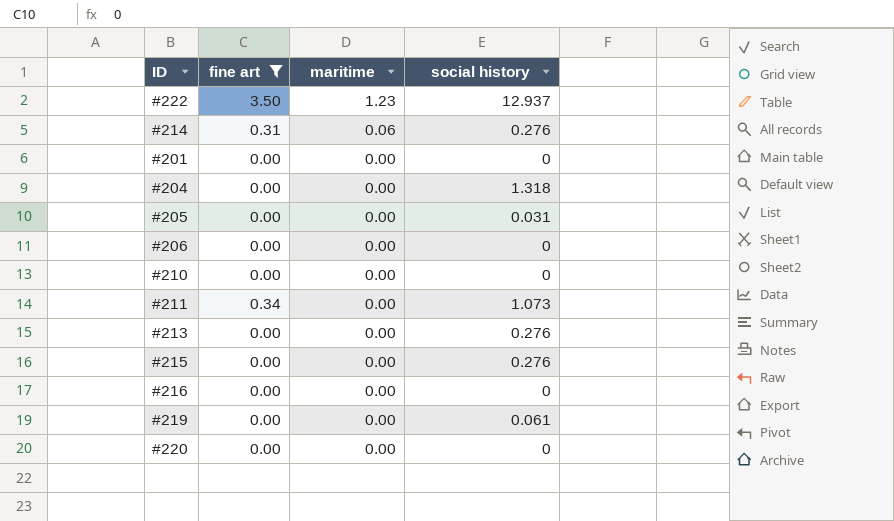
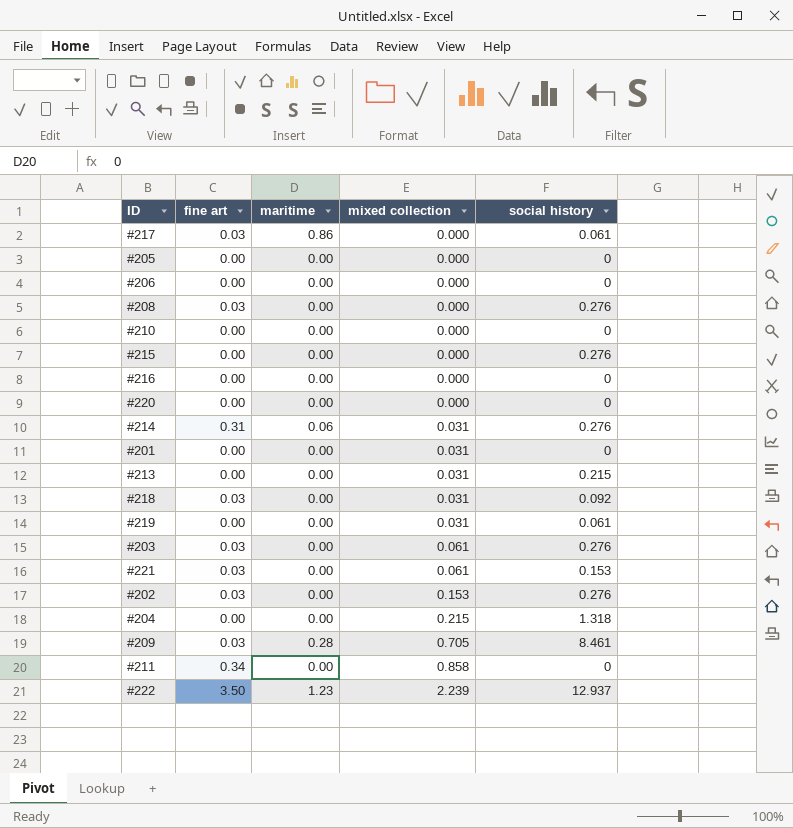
filter: fine art != 0.03 -> none
row order: maritime descending -> mixed collection ascending
column mixed collection | position: none -> 4
#205 | social history: 0.031 -> 0
#213 | social history: 0.276 -> 0.215
#211 | social history: 1.073 -> 0

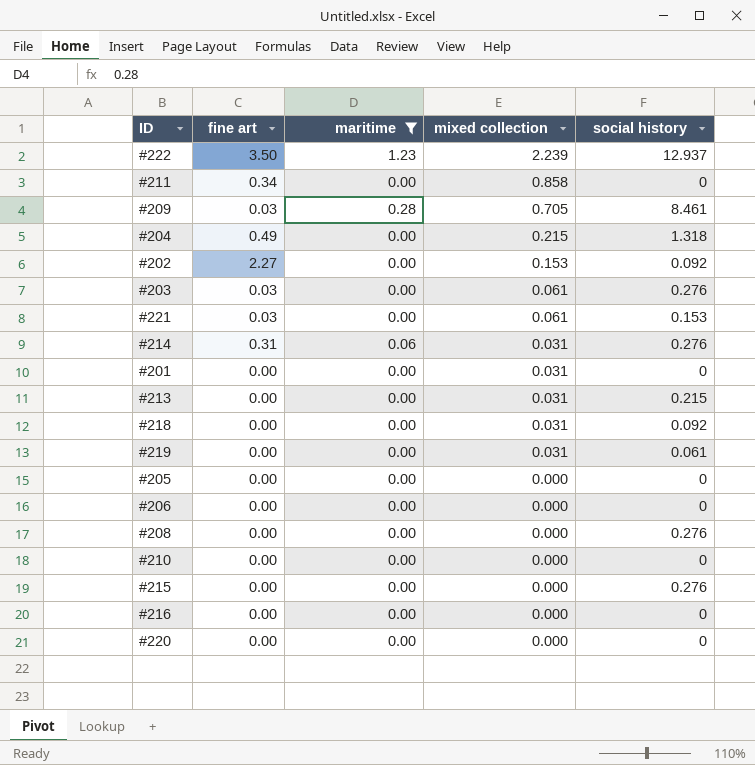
filter: none -> maritime != 0.86
row order: mixed collection ascending -> mixed collection descending
#204 | fine art: 0.00 -> 0.49
#202 | fine art: 0.03 -> 2.27
#202 | social history: 0.276 -> 0.092
#218 | fine art: 0.03 -> 0.00
#208 | fine art: 0.03 -> 0.00

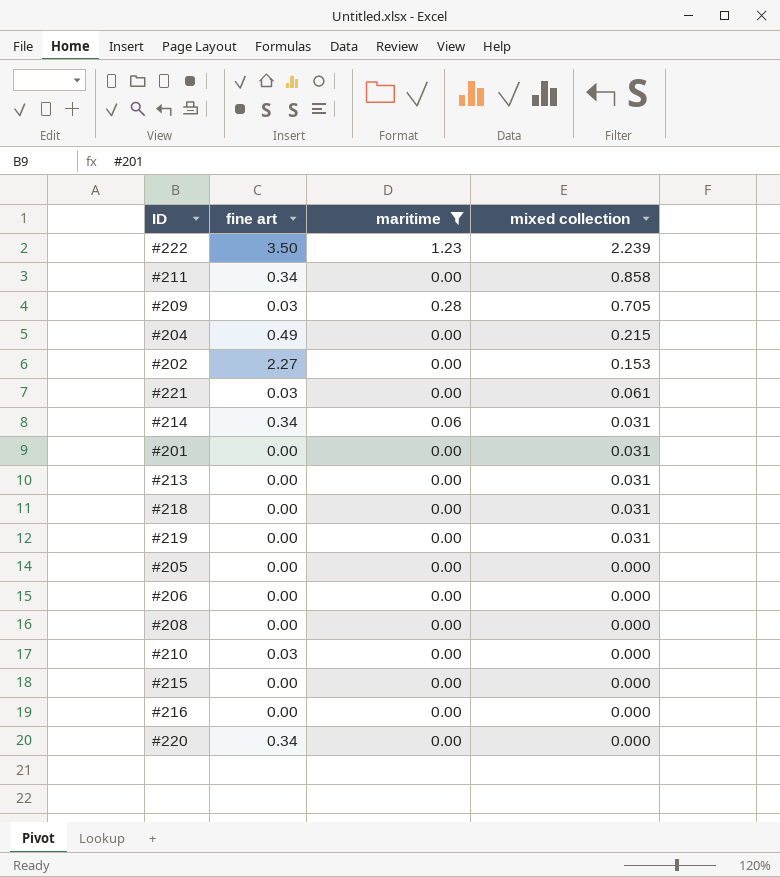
column social history | position: 5 -> none
row #203: 0.03 | 0.00 | 0.061 | 0.276 -> none
#214 | fine art: 0.31 -> 0.34
#210 | fine art: 0.00 -> 0.03
#220 | fine art: 0.00 -> 0.34

